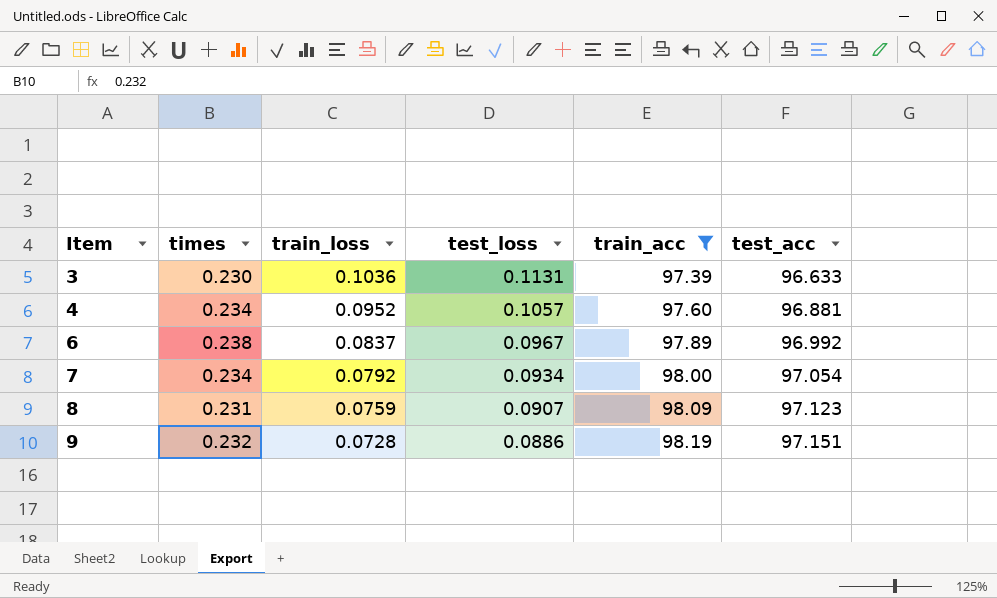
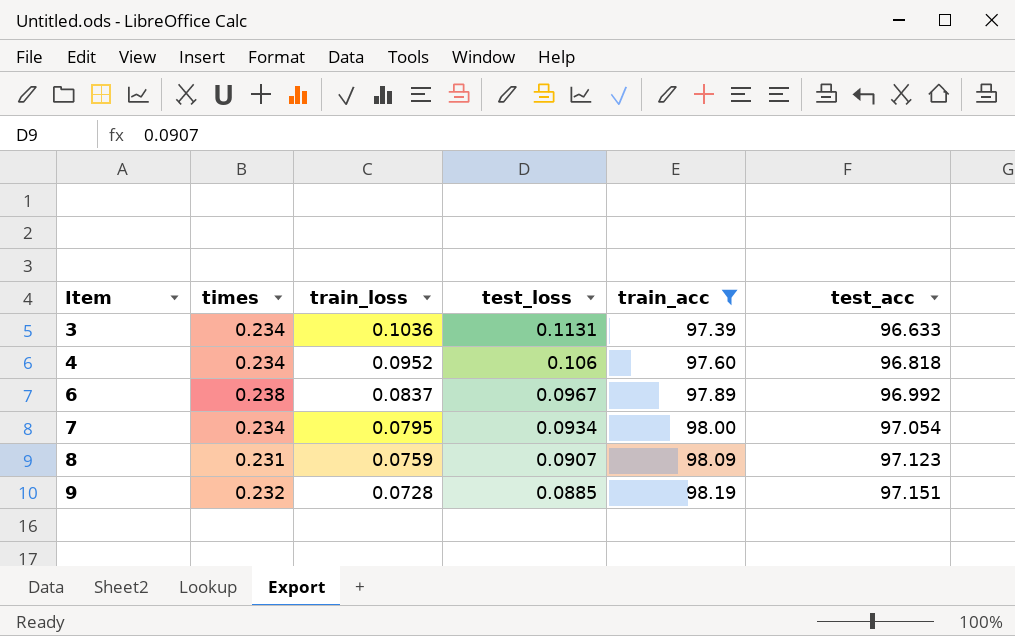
3 | times: 0.230 -> 0.234
4 | test_loss: 0.1057 -> 0.106
4 | test_acc: 96.881 -> 96.818
7 | train_loss: 0.0792 -> 0.0795
9 | test_loss: 0.0886 -> 0.0885

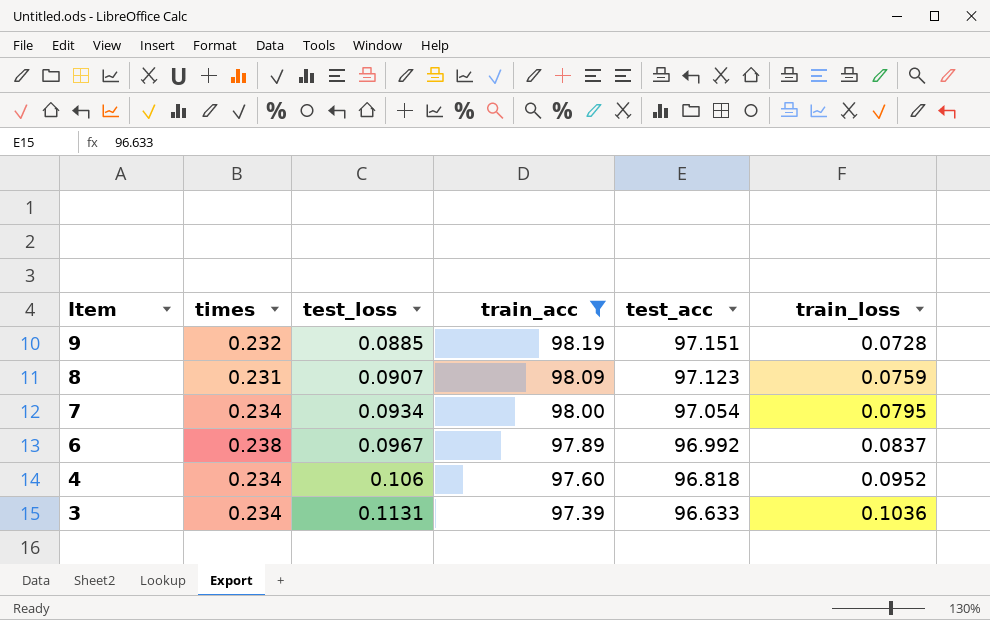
row order: Item ascending -> Item descending
column train_loss | position: 3 -> 6

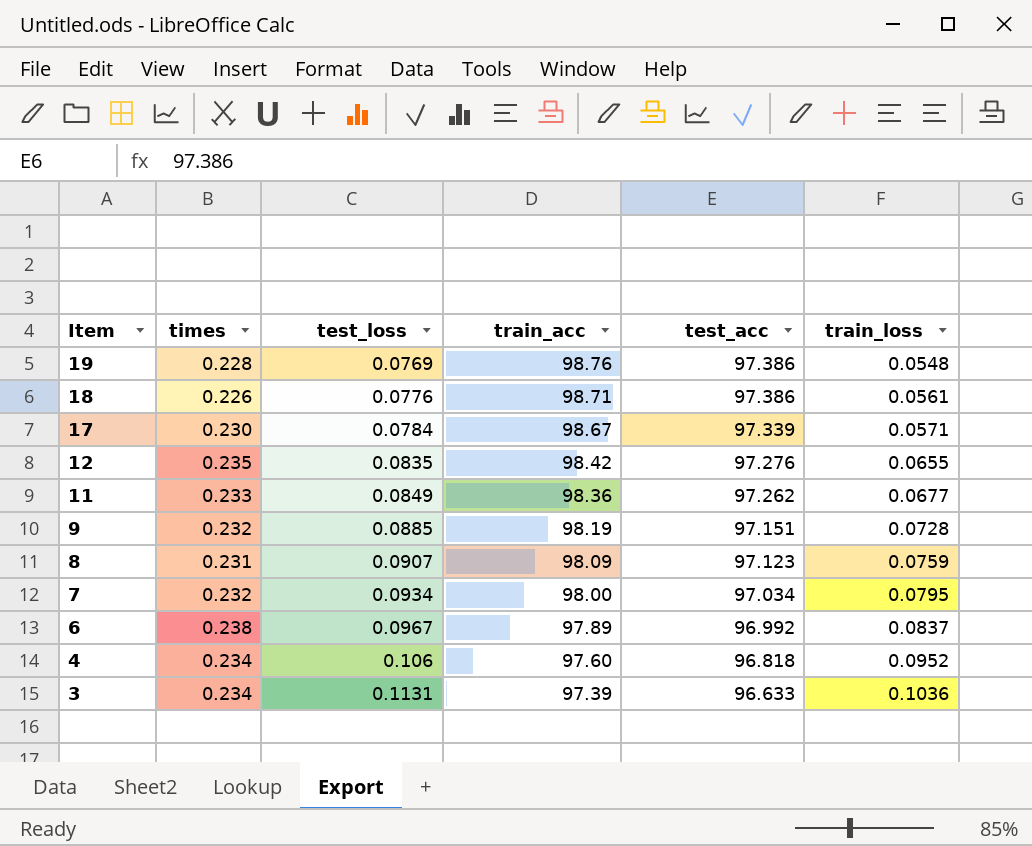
filter: train_acc <= 98.19 -> none
7 | times: 0.234 -> 0.232
7 | test_acc: 97.054 -> 97.034

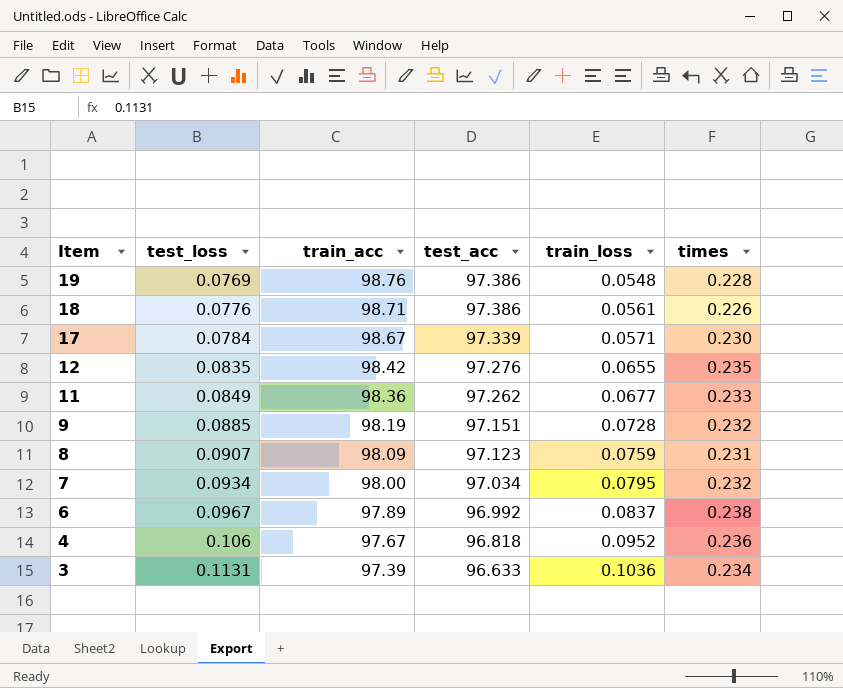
column times | position: 2 -> 6
4 | train_acc: 97.60 -> 97.67
4 | times: 0.234 -> 0.236

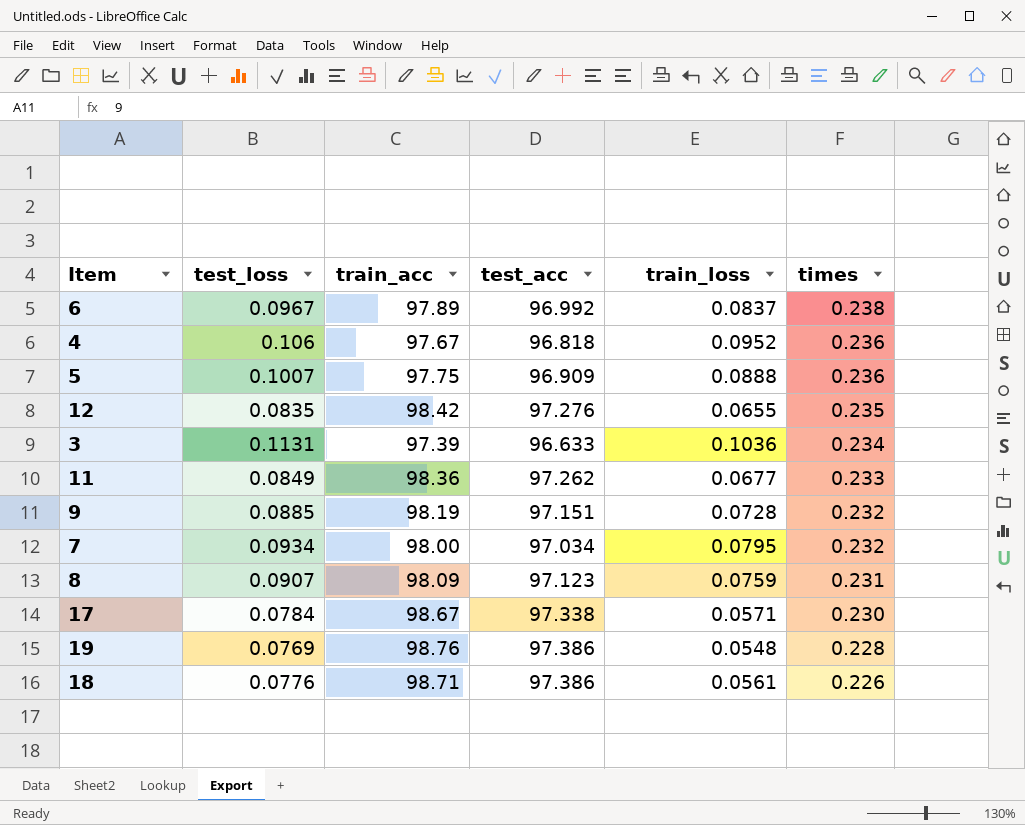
row order: Item descending -> times descending
row 5: none -> 0.1007 | 97.75 | 96.909 | 0.0888 | 0.236
17 | test_acc: 97.339 -> 97.338

